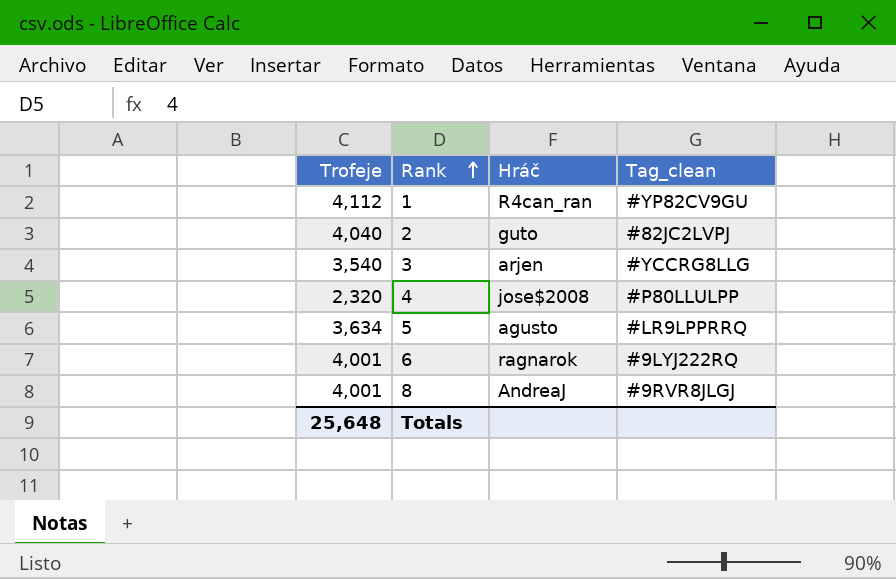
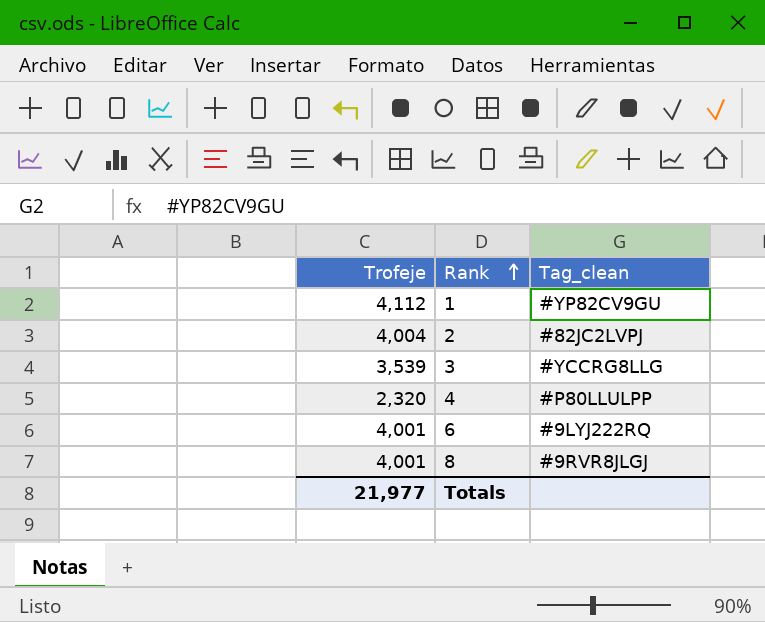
column Hráč | position: 3 -> none
row 5: 3,634 | agusto | #LR9LPPRRQ -> none
2 | Trofeje: 4,040 -> 4,004
3 | Trofeje: 3,540 -> 3,539
Totals | Trofeje: 25,648 -> 21,977

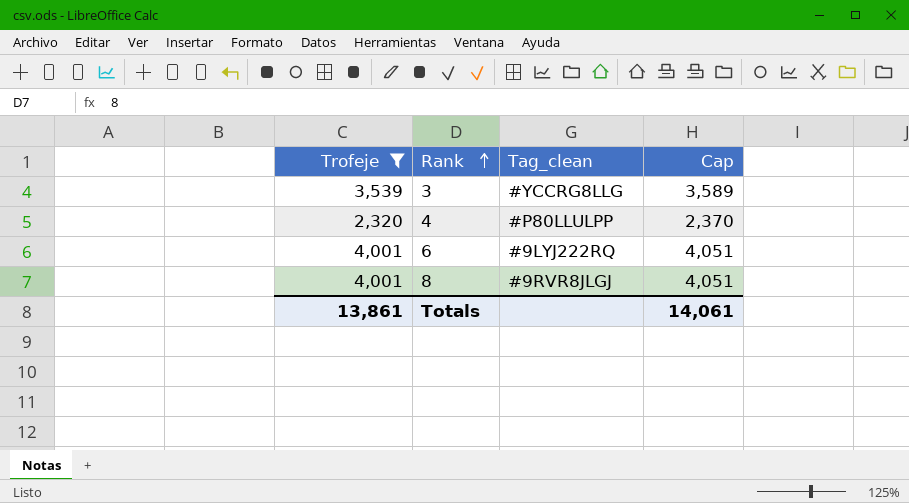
filter: none -> Trofeje <= 4,001
column Cap | formula: none -> [Trofeje] + 50
Totals | Trofeje: 21,977 -> 13,861

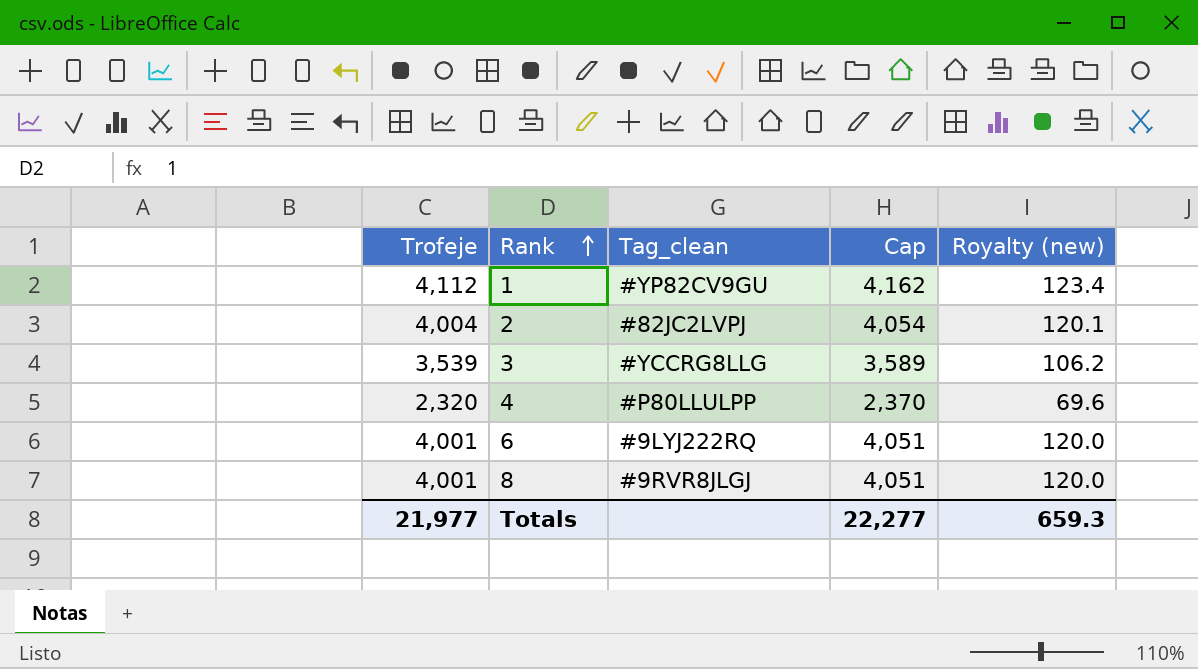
filter: Trofeje <= 4,001 -> none
column Royalty (new) | formula: none -> [Trofeje] * 0.03
Totals | Trofeje: 13,861 -> 21,977
Totals | Cap: 14,061 -> 22,277

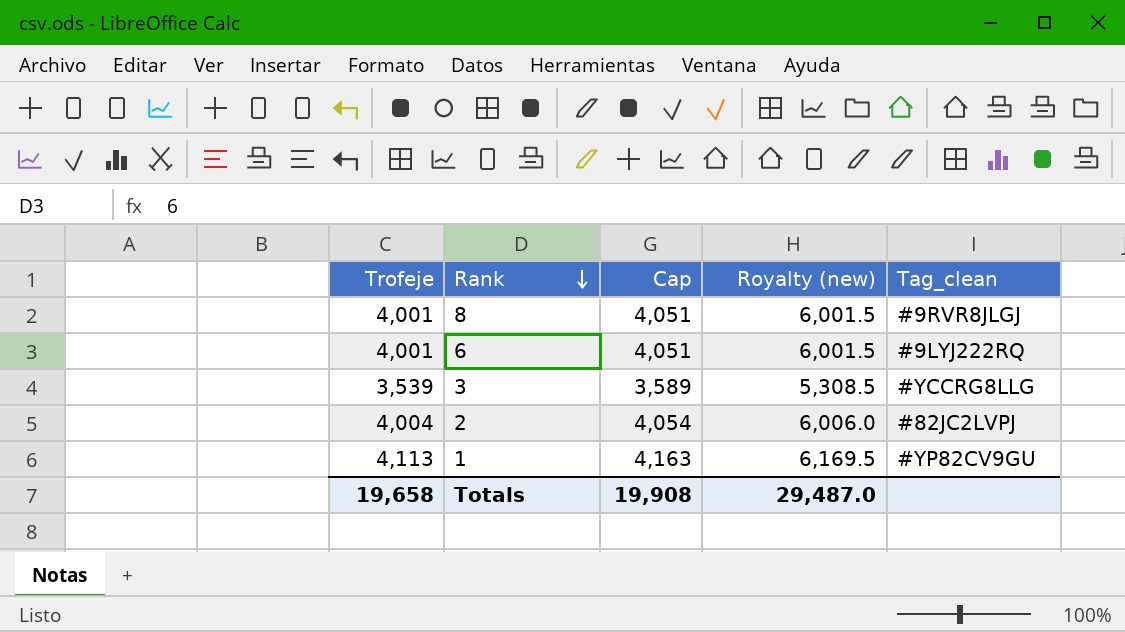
row order: Rank ascending -> Rank descending
column Royalty (new) | formula: [Trofeje] * 0.03 -> [Trofeje] * 1.5
column Tag_clean | position: 3 -> 5
row 4: 2,320 | #P80LLULPP | 2,370 | 69.6 -> none
1 | Trofeje: 4,112 -> 4,113
1 | Cap: 4,162 -> 4,163
Totals | Trofeje: 21,977 -> 19,658
Totals | Cap: 22,277 -> 19,908
Totals | Royalty (new): 659.3 -> 29,487.0

